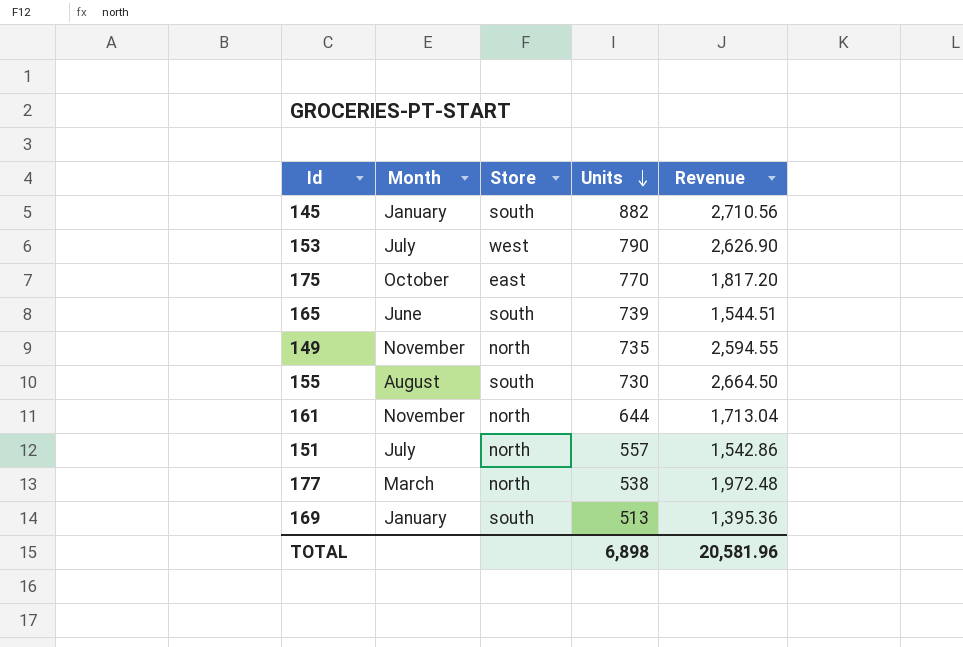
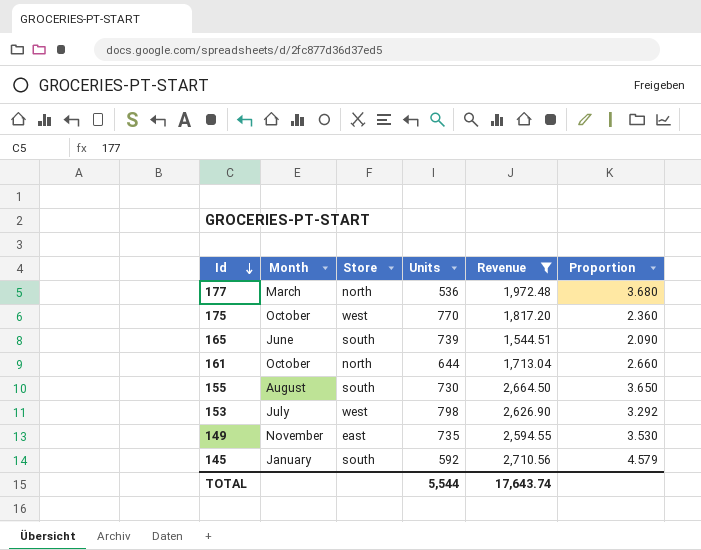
filter: none -> Revenue >= 1,544.51
row order: Units descending -> Id descending
column Proportion | formula: none -> [Revenue] / [Units]
177 | Units: 538 -> 536
175 | Store: east -> west
161 | Month: November -> October
153 | Units: 790 -> 798
149 | Store: north -> east
145 | Units: 882 -> 592
TOTAL | Units: 6,898 -> 5,544
TOTAL | Revenue: 20,581.96 -> 17,643.74

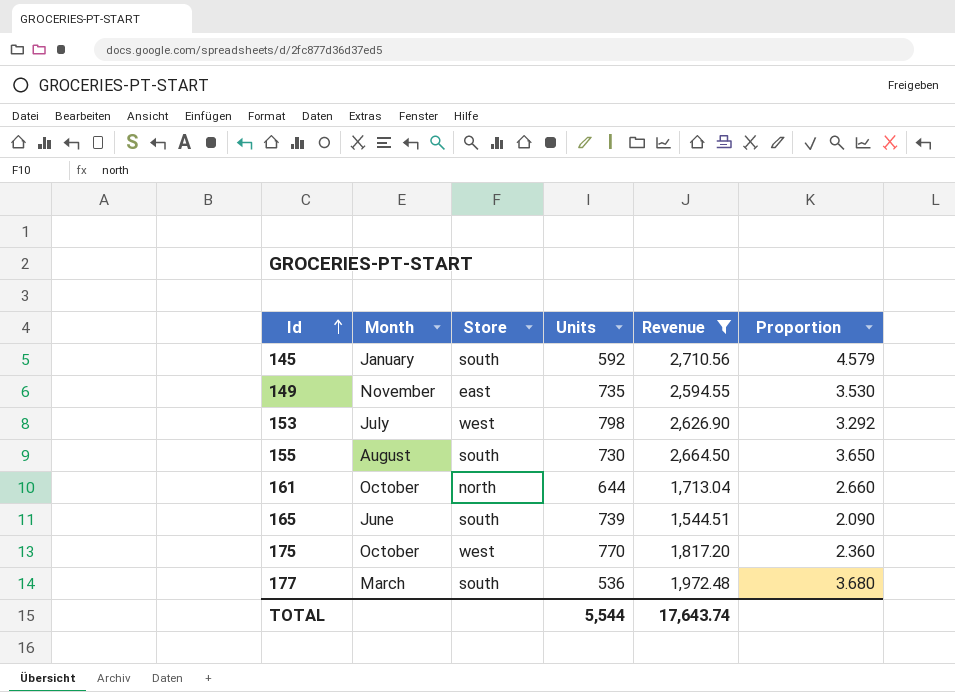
row order: Id descending -> Id ascending
177 | Store: north -> south

